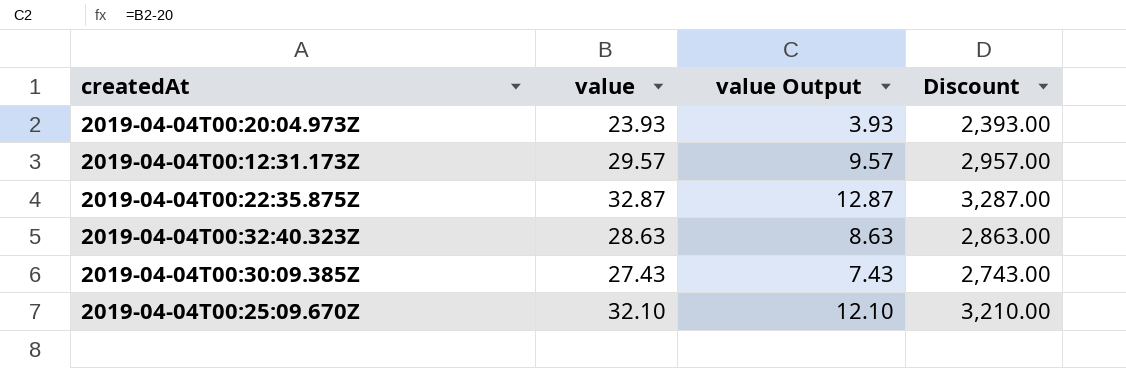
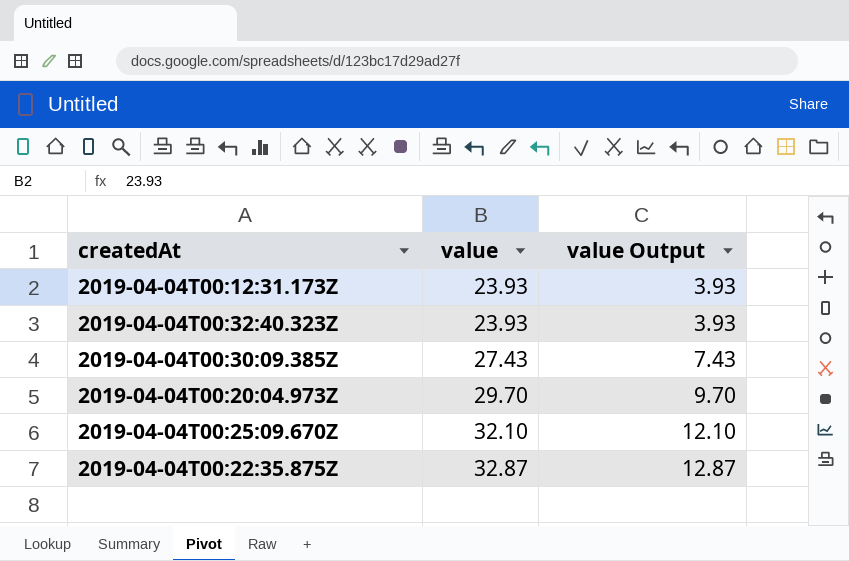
row order: none -> value ascending
column Discount | formula: [value] * 100 -> none
2019-04-04T00:12:31.173Z | value: 29.57 -> 23.93
2019-04-04T00:12:31.173Z | value Output: 9.57 -> 3.93
2019-04-04T00:32:40.323Z | value: 28.63 -> 23.93
2019-04-04T00:32:40.323Z | value Output: 8.63 -> 3.93
2019-04-04T00:20:04.973Z | value: 23.93 -> 29.70
2019-04-04T00:20:04.973Z | value Output: 3.93 -> 9.70

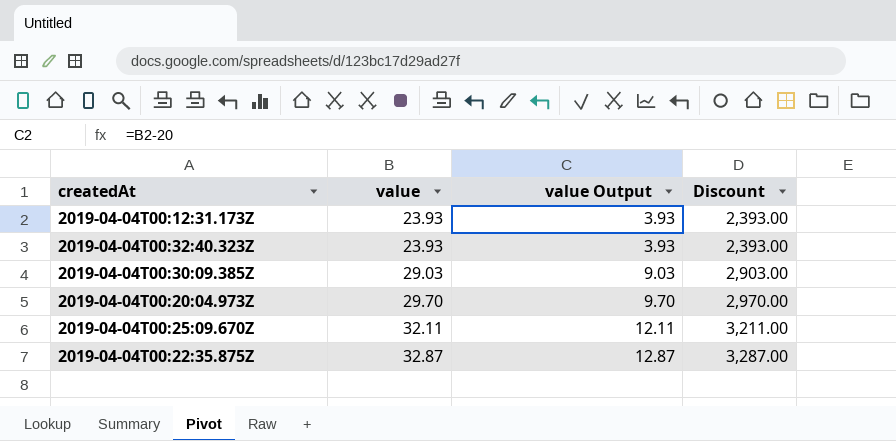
column Discount | formula: none -> [value] * 100
2019-04-04T00:30:09.385Z | value: 27.43 -> 29.03
2019-04-04T00:30:09.385Z | value Output: 7.43 -> 9.03
2019-04-04T00:25:09.670Z | value: 32.10 -> 32.11
2019-04-04T00:25:09.670Z | value Output: 12.10 -> 12.11

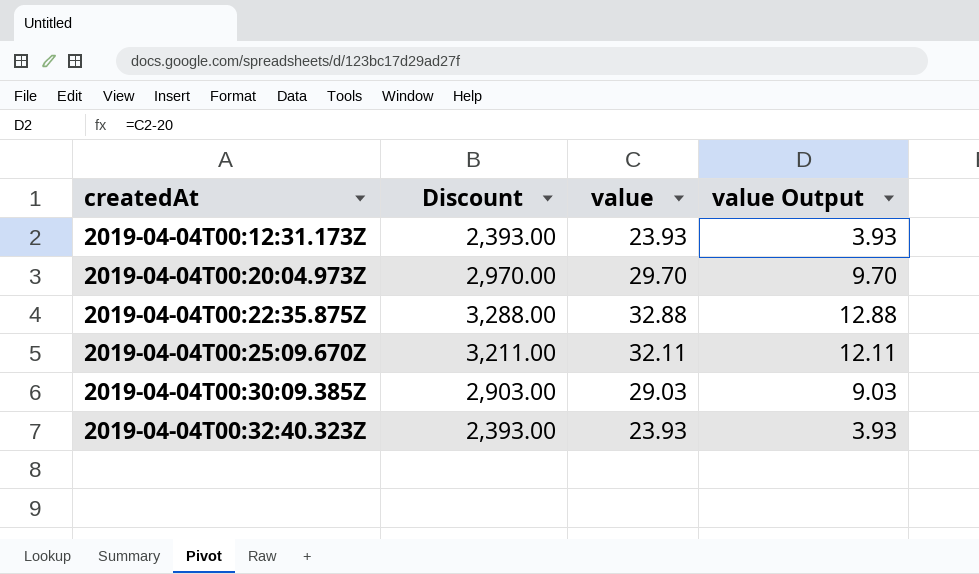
row order: value ascending -> createdAt ascending
column Discount | position: 4 -> 2
2019-04-04T00:22:35.875Z | Discount: 3,287.00 -> 3,288.00
2019-04-04T00:22:35.875Z | value: 32.87 -> 32.88
2019-04-04T00:22:35.875Z | value Output: 12.87 -> 12.88

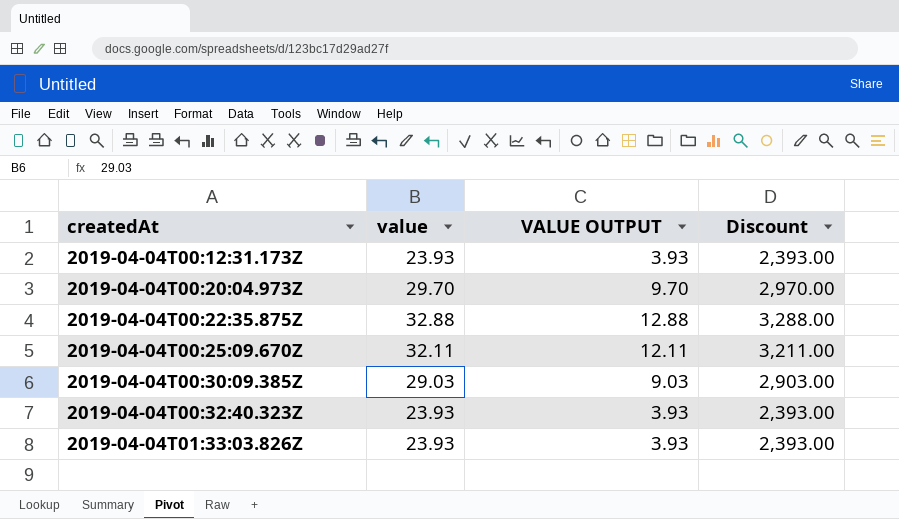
column name: value Output -> VALUE OUTPUT
column Discount | position: 2 -> 4
row 2019-04-04T01:33:03.826Z: none -> 23.93 | 3.93 | 2,393.00

